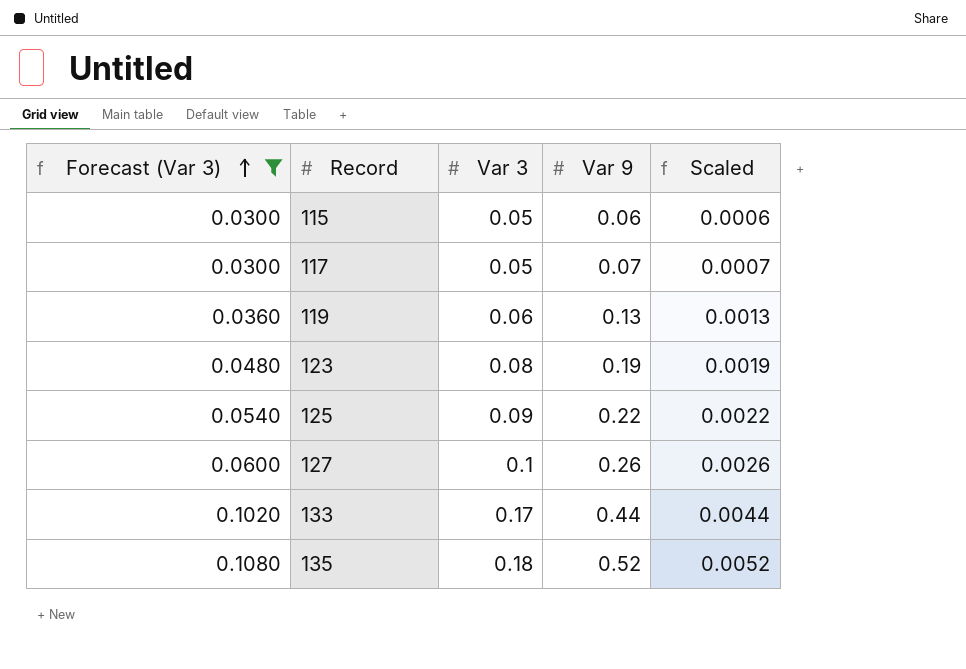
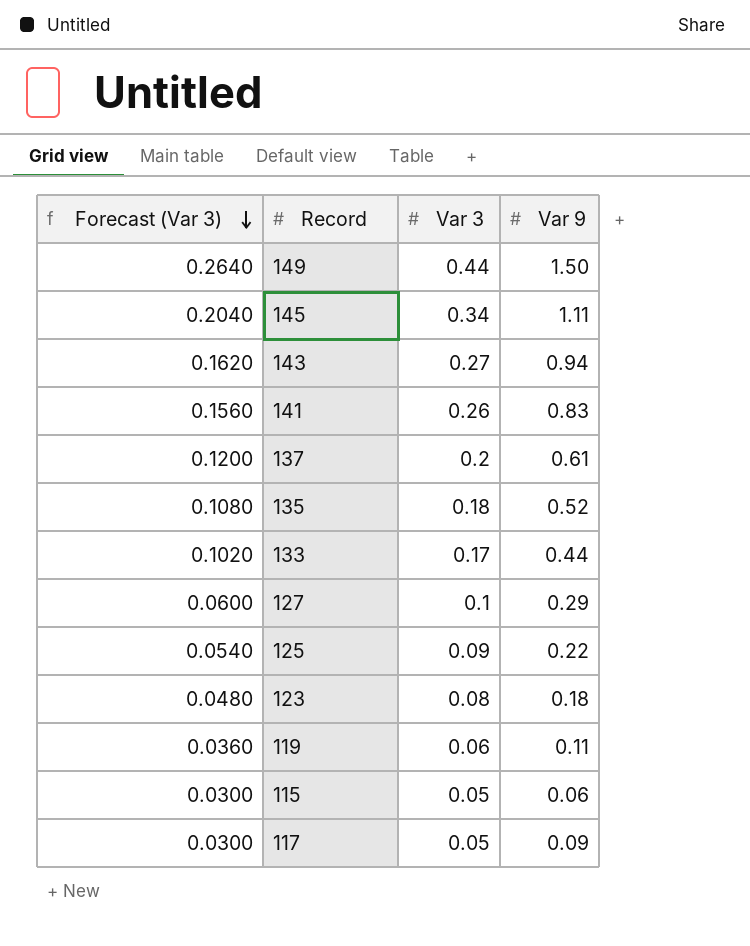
filter: Forecast (Var 3) <= 0.1080 -> none
row order: Forecast (Var 3) ascending -> Forecast (Var 3) descending
column Scaled | formula: [Var 9] * 0.01 -> none
127 | Var 9: 0.26 -> 0.29
123 | Var 9: 0.19 -> 0.18
119 | Var 9: 0.13 -> 0.11
117 | Var 9: 0.07 -> 0.09

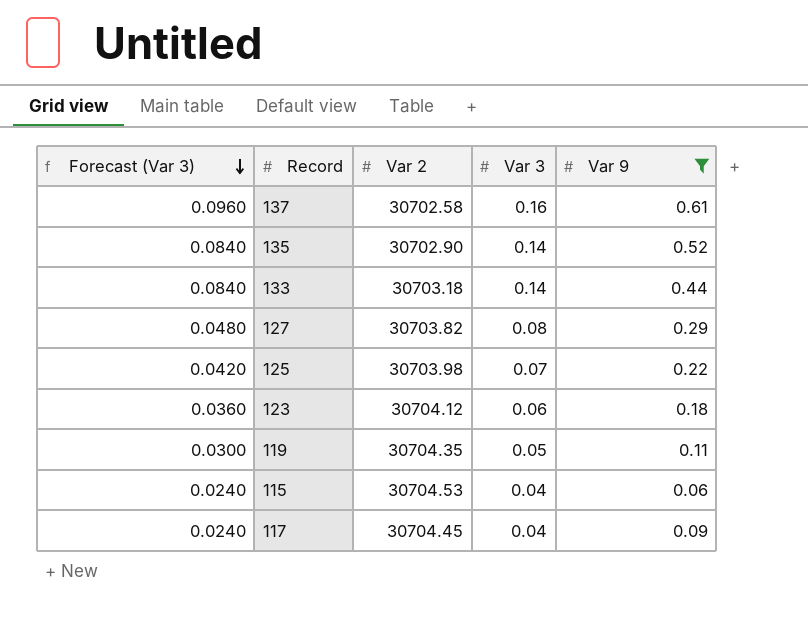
filter: none -> Var 9 <= 0.61
column Var 2 | position: none -> 3
137 | Forecast (Var 3): 0.1200 -> 0.0960
137 | Var 3: 0.2 -> 0.16
135 | Forecast (Var 3): 0.1080 -> 0.0840
135 | Var 3: 0.18 -> 0.14
133 | Forecast (Var 3): 0.1020 -> 0.0840
133 | Var 3: 0.17 -> 0.14
127 | Forecast (Var 3): 0.0600 -> 0.0480
127 | Var 3: 0.1 -> 0.08
125 | Forecast (Var 3): 0.0540 -> 0.0420
125 | Var 3: 0.09 -> 0.07
123 | Forecast (Var 3): 0.0480 -> 0.0360
123 | Var 3: 0.08 -> 0.06
119 | Forecast (Var 3): 0.0360 -> 0.0300
119 | Var 3: 0.06 -> 0.05
115 | Forecast (Var 3): 0.0300 -> 0.0240
115 | Var 3: 0.05 -> 0.04
117 | Forecast (Var 3): 0.0300 -> 0.0240
117 | Var 3: 0.05 -> 0.04

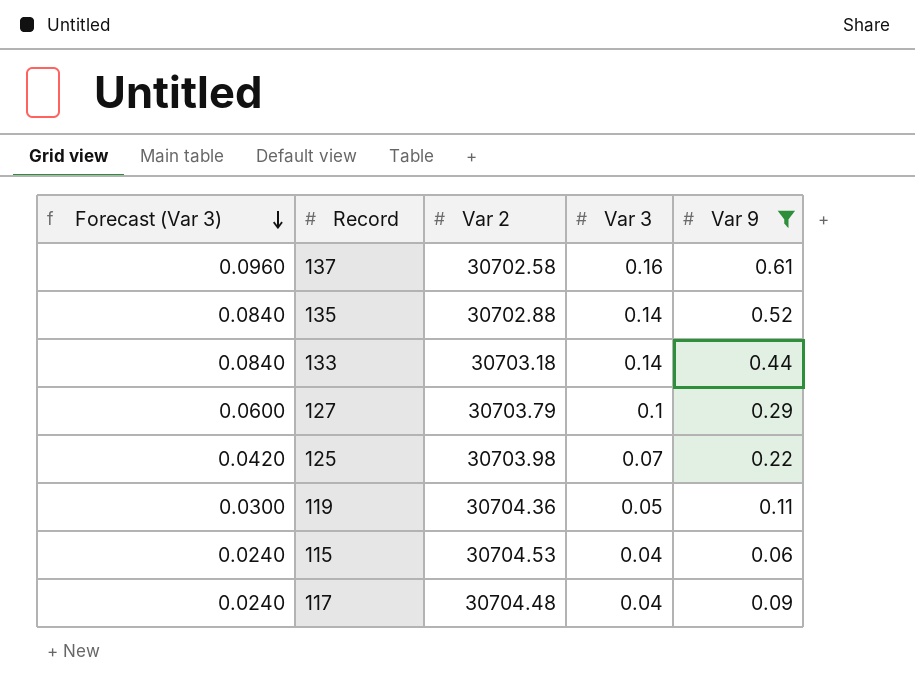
row 123: 0.0360 | 30704.12 | 0.06 | 0.18 -> none
135 | Var 2: 30702.90 -> 30702.88
127 | Forecast (Var 3): 0.0480 -> 0.0600
127 | Var 2: 30703.82 -> 30703.79
127 | Var 3: 0.08 -> 0.1
119 | Var 2: 30704.35 -> 30704.36
117 | Var 2: 30704.45 -> 30704.48

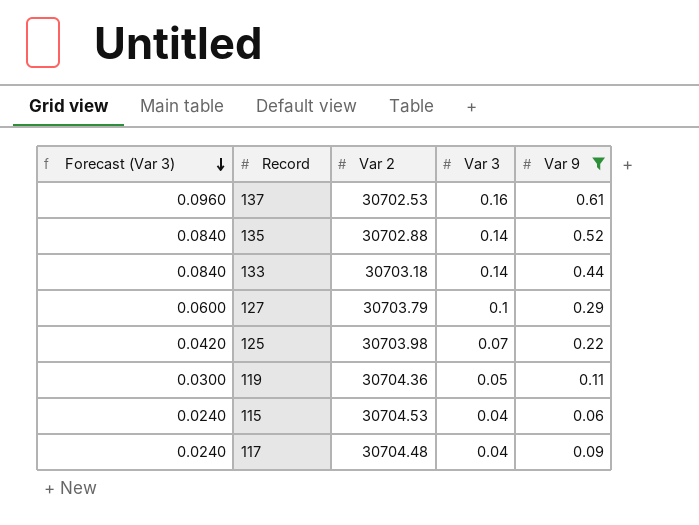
137 | Var 2: 30702.58 -> 30702.53

